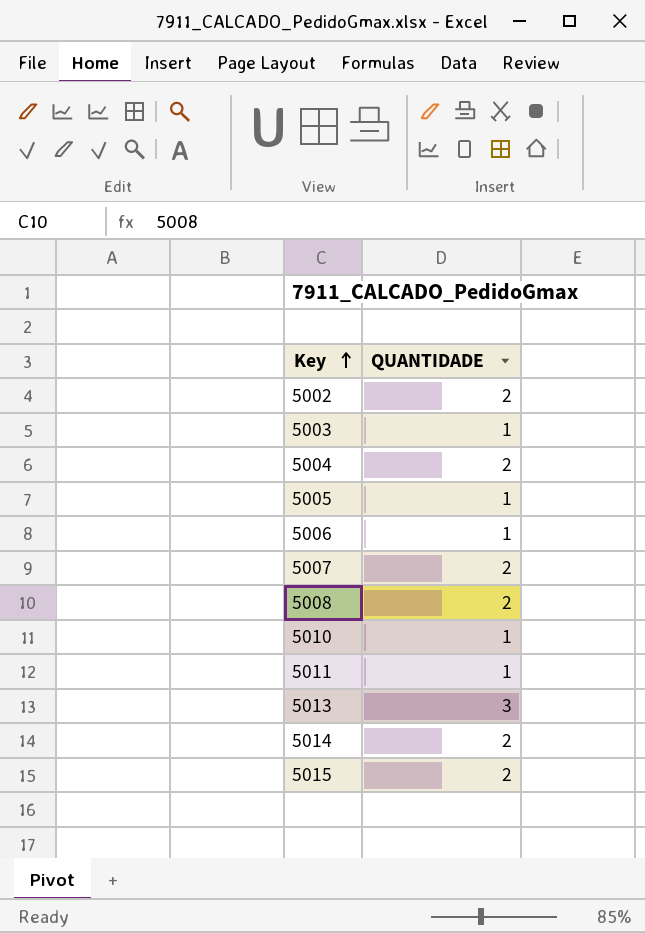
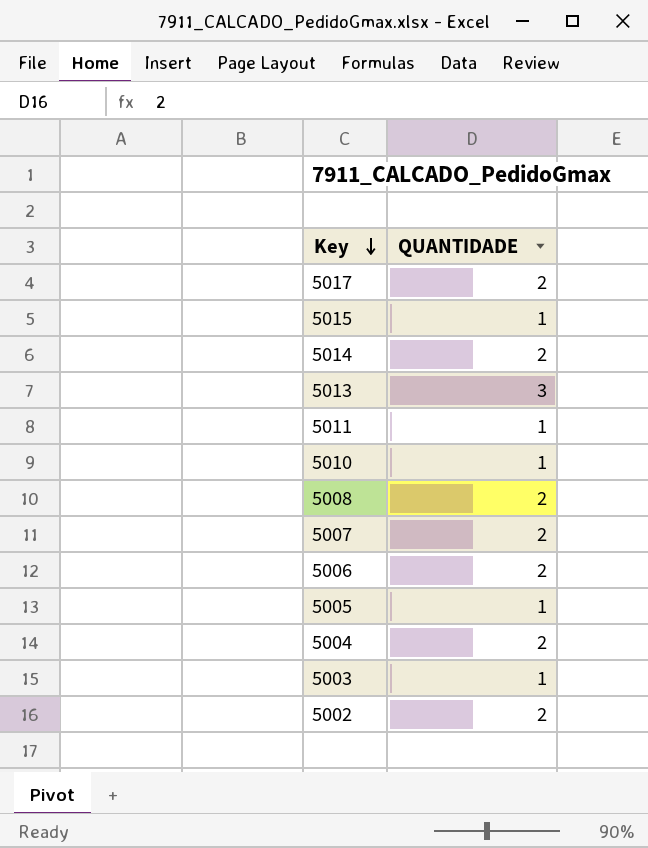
row order: Key ascending -> Key descending
row 5017: none -> 2
5015 | QUANTIDADE: 2 -> 1
5006 | QUANTIDADE: 1 -> 2

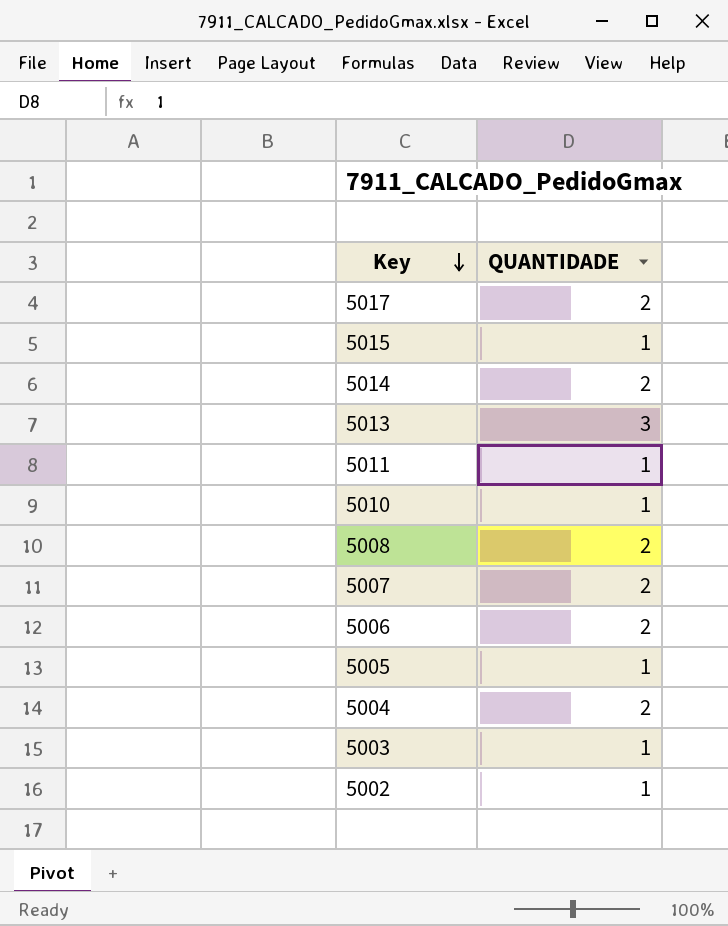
5002 | QUANTIDADE: 2 -> 1

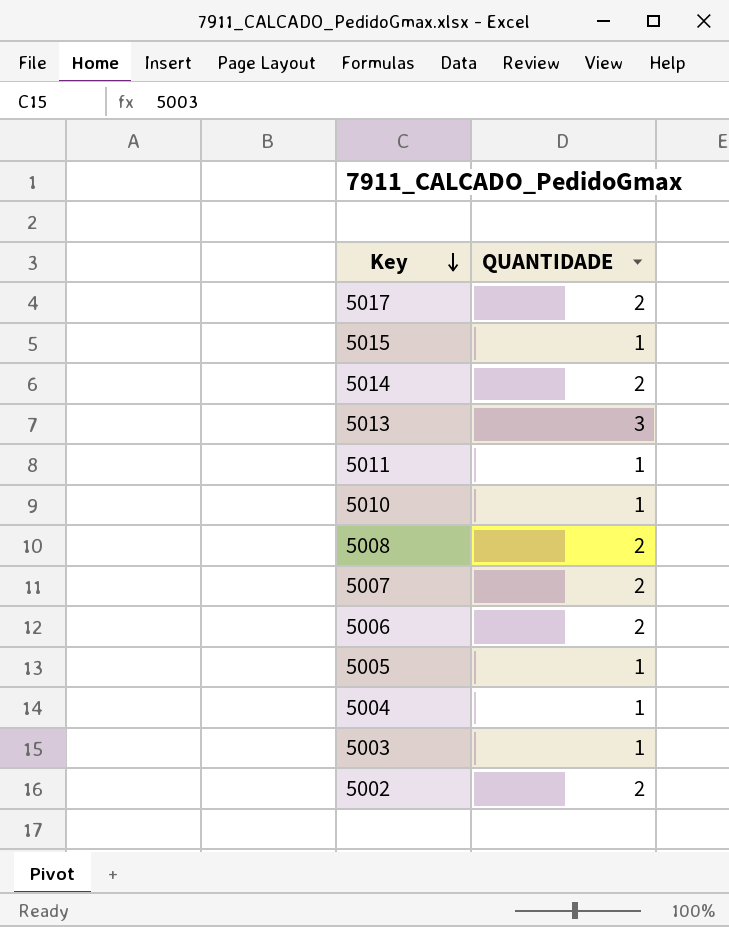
5004 | QUANTIDADE: 2 -> 1
5002 | QUANTIDADE: 1 -> 2

